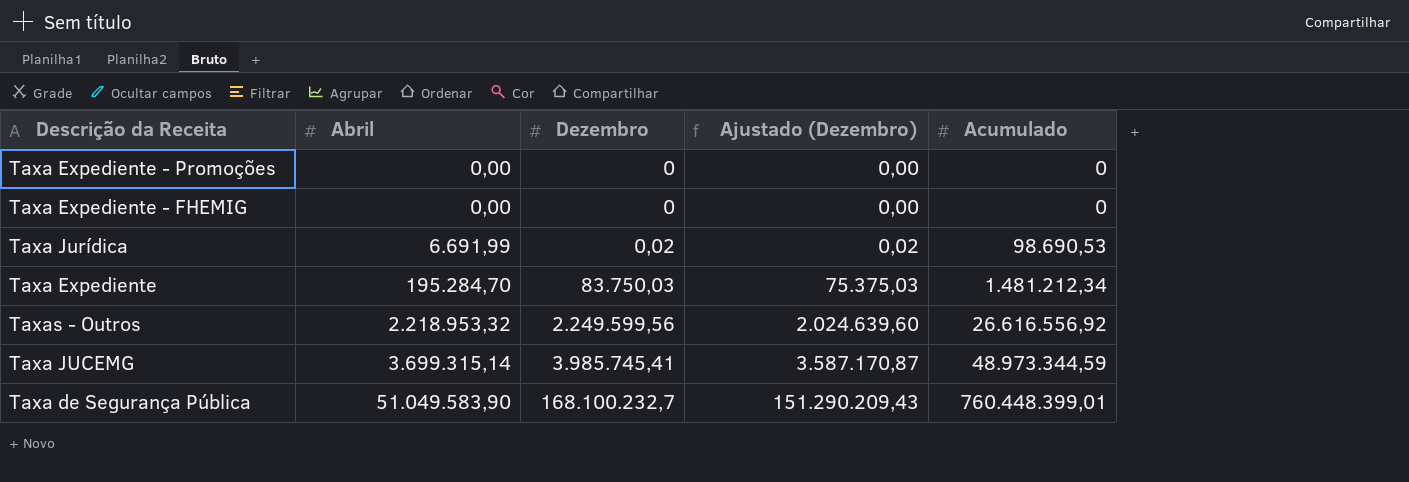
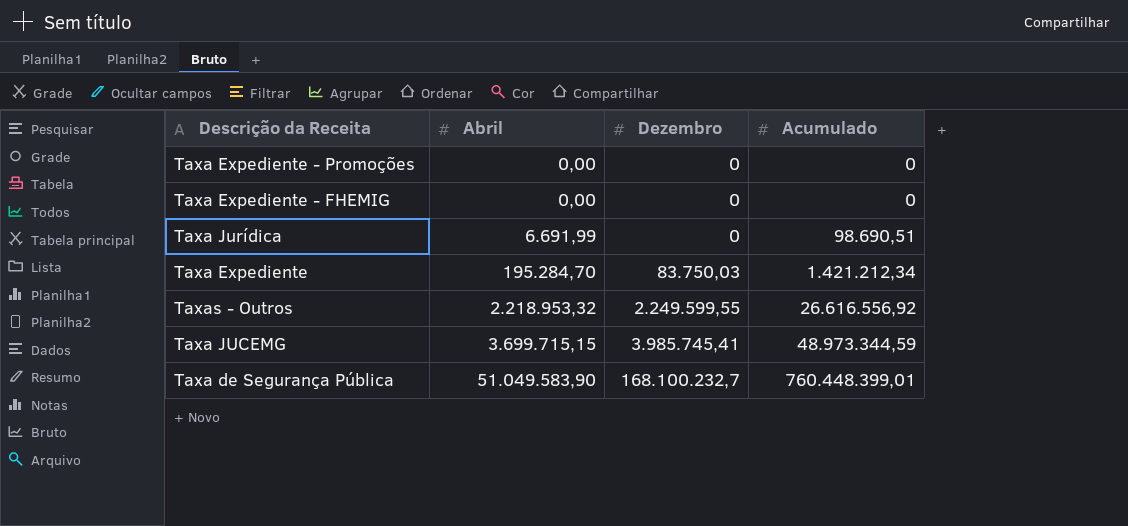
column Ajustado (Dezembro) | formula: [Dezembro] * 0,9 -> none
Taxa Jurídica | Dezembro: 0,02 -> 0
Taxa Jurídica | Acumulado: 98.690,53 -> 98.690,51
Taxa Expediente | Acumulado: 1.481.212,34 -> 1.421.212,34
Taxas - Outros | Dezembro: 2.249.599,56 -> 2.249.599,55
Taxa JUCEMG | Abril: 3.699.315,14 -> 3.699.715,15

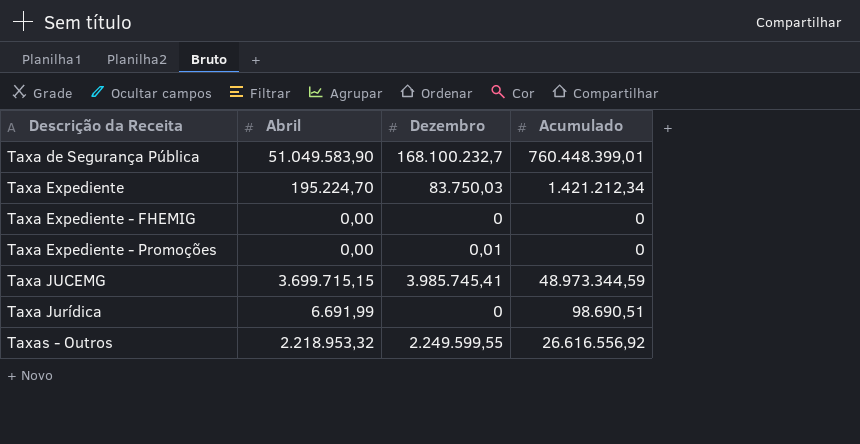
row order: Abril ascending -> Descrição da Receita ascending
Taxa Expediente | Abril: 195.284,70 -> 195.224,70
Taxa Expediente - Promoções | Dezembro: 0 -> 0,01

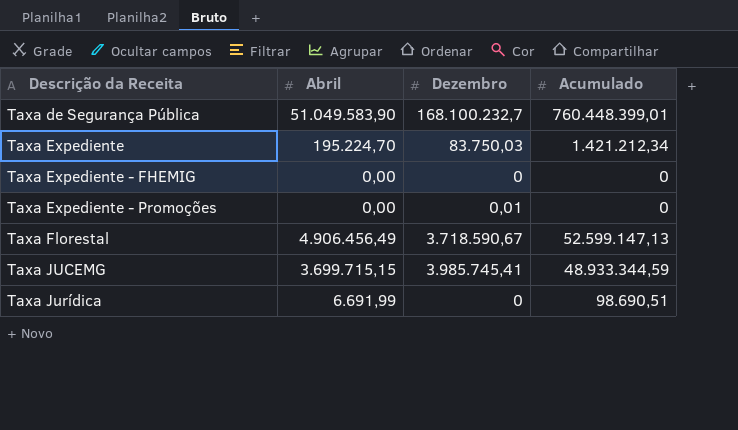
row Taxas - Outros: 2.218.953,32 | 2.249.599,55 | 26.616.556,92 -> none
row Taxa Florestal: none -> 4.906.456,49 | 3.718.590,67 | 52.599.147,13
Taxa JUCEMG | Acumulado: 48.973.344,59 -> 48.933.344,59

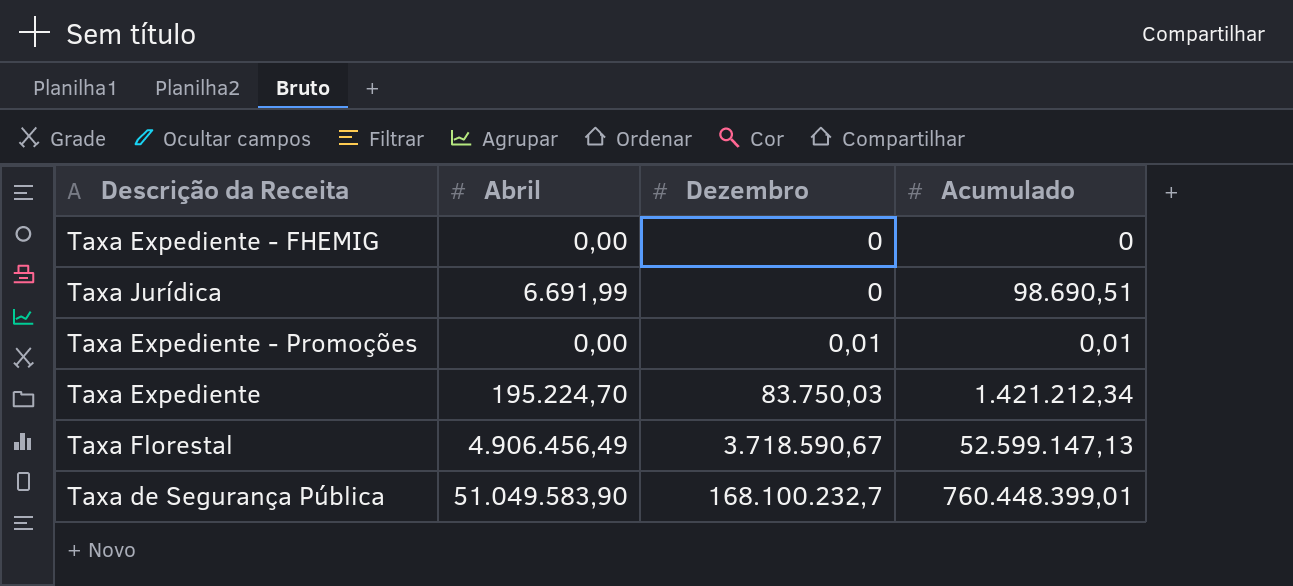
row order: Descrição da Receita ascending -> Dezembro ascending
row Taxa JUCEMG: 3.699.715,15 | 3.985.745,41 | 48.933.344,59 -> none
Taxa Expediente - Promoções | Acumulado: 0 -> 0,01

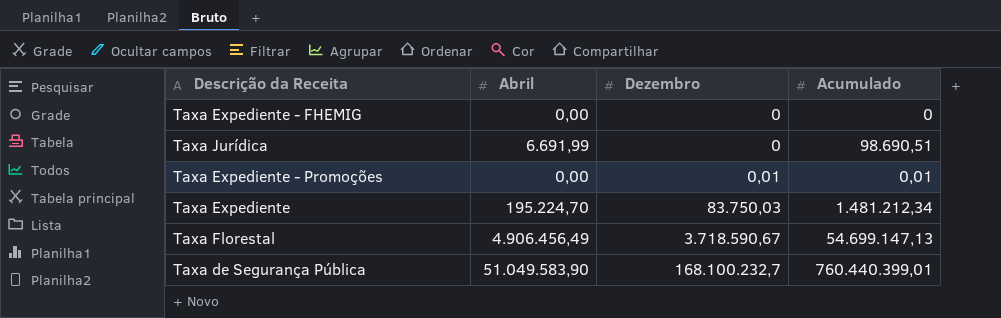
Taxa Expediente | Acumulado: 1.421.212,34 -> 1.481.212,34
Taxa Florestal | Acumulado: 52.599.147,13 -> 54.699.147,13
Taxa de Segurança Pública | Acumulado: 760.448.399,01 -> 760.440.399,01

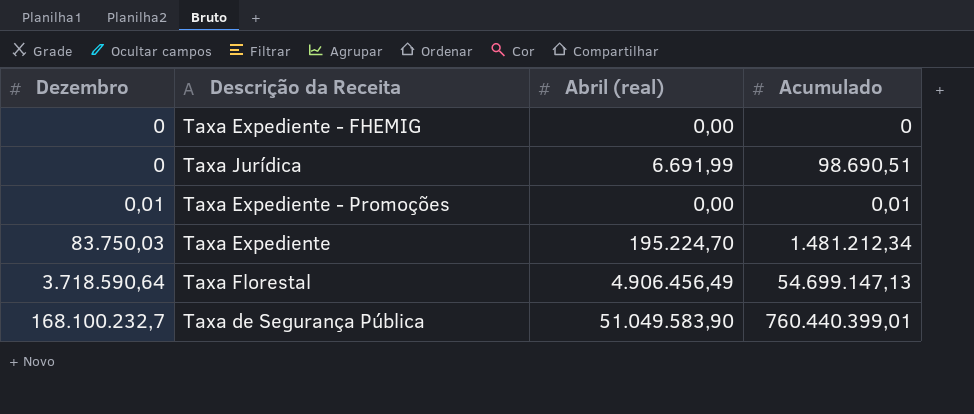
column Dezembro | position: 3 -> 1
column name: Abril -> Abril (real)
Taxa Florestal | Dezembro: 3.718.590,67 -> 3.718.590,64

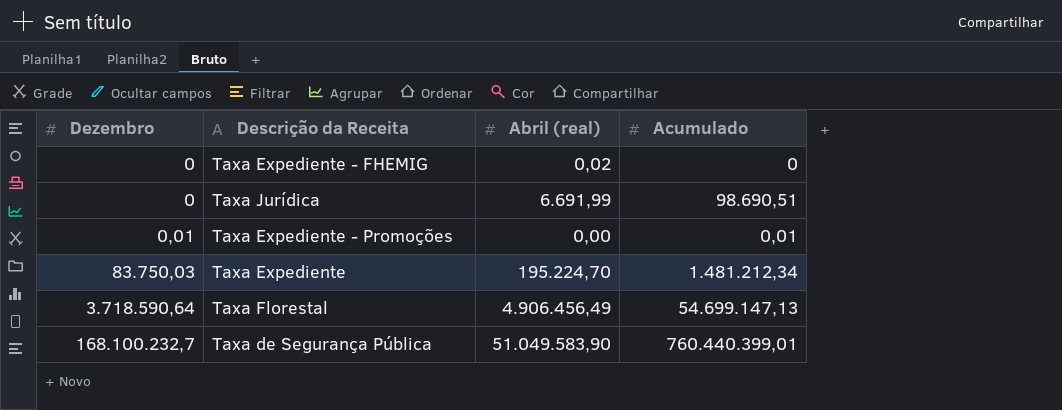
Taxa Expediente - FHEMIG | Abril (real): 0,00 -> 0,02

